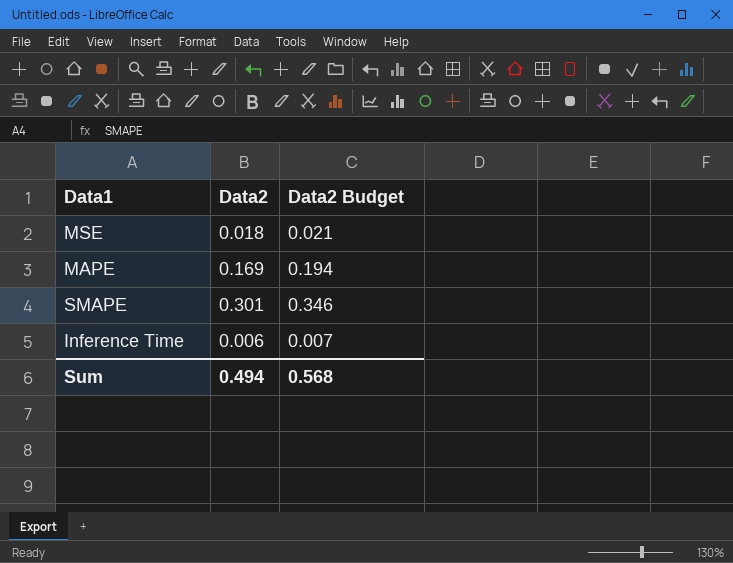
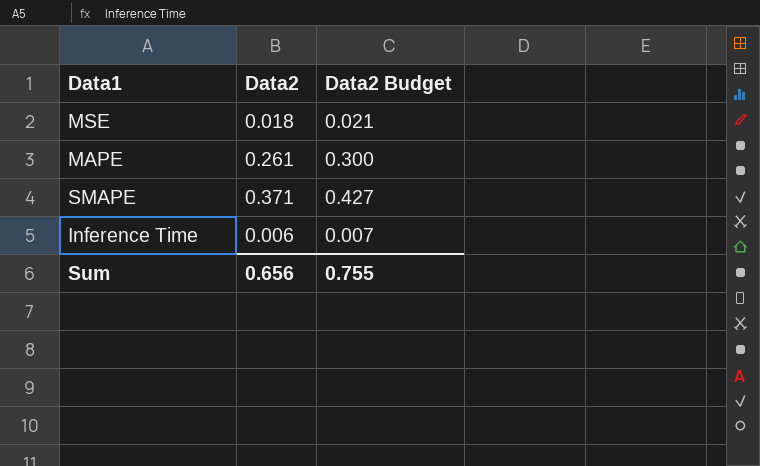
MAPE | Data2: 0.169 -> 0.261
MAPE | Data2 Budget: 0.194 -> 0.300
SMAPE | Data2: 0.301 -> 0.371
SMAPE | Data2 Budget: 0.346 -> 0.427
Sum | Data2: 0.494 -> 0.656
Sum | Data2 Budget: 0.568 -> 0.755

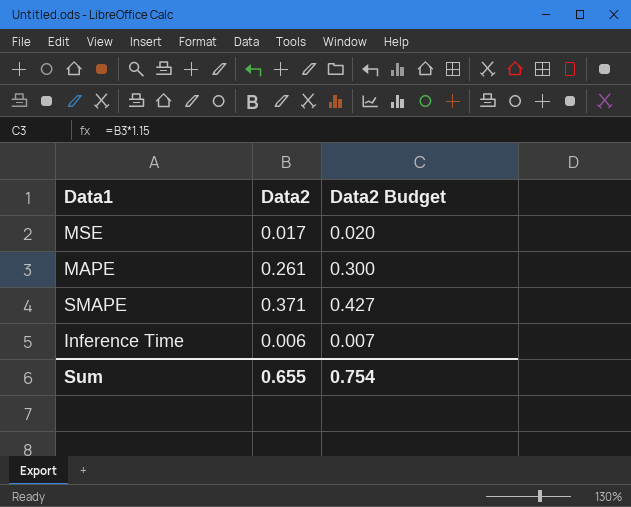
MSE | Data2: 0.018 -> 0.017
MSE | Data2 Budget: 0.021 -> 0.020
Sum | Data2: 0.656 -> 0.655
Sum | Data2 Budget: 0.755 -> 0.754

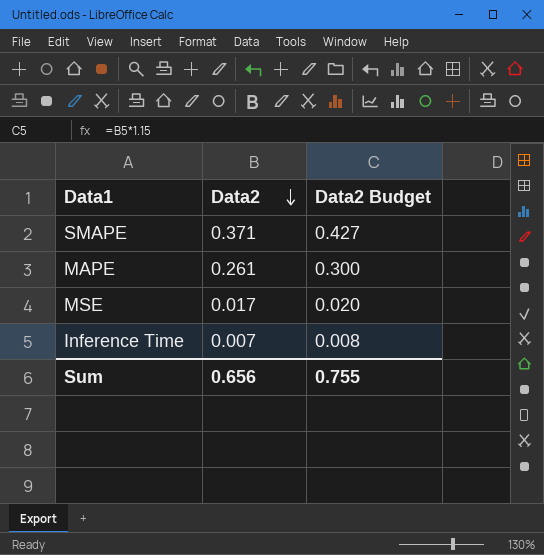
row order: none -> Data2 descending
Inference Time | Data2: 0.006 -> 0.007
Inference Time | Data2 Budget: 0.007 -> 0.008
Sum | Data2: 0.655 -> 0.656
Sum | Data2 Budget: 0.754 -> 0.755

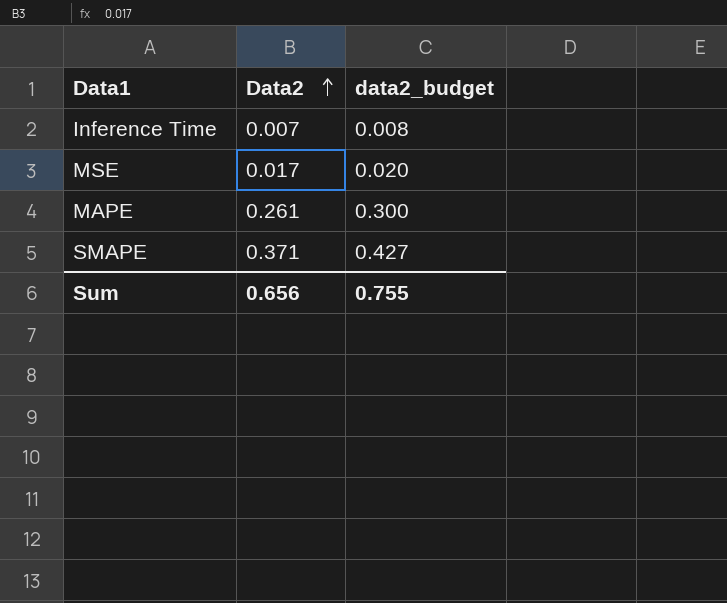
row order: Data2 descending -> Data2 ascending
column name: Data2 Budget -> data2_budget

